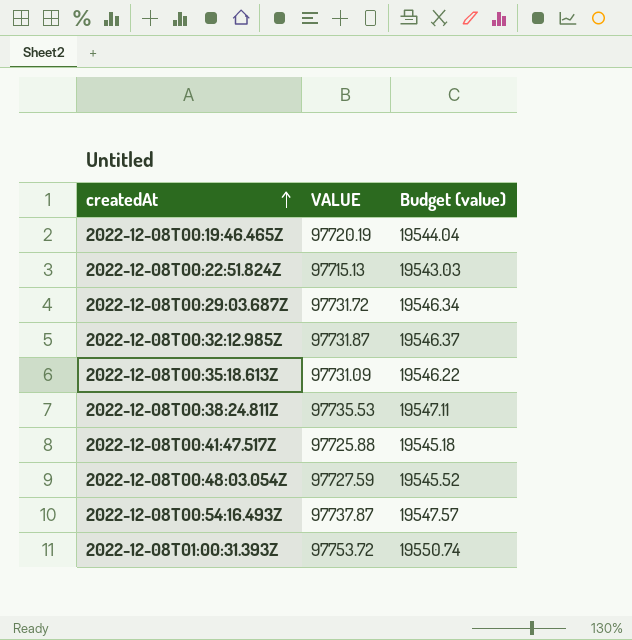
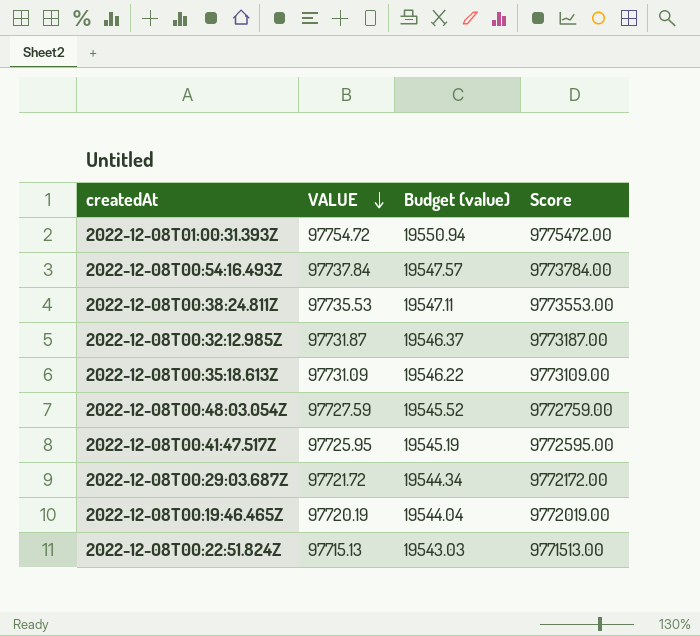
row order: createdAt ascending -> VALUE descending
column Score | formula: none -> [VALUE] * 100
2022-12-08T01:00:31.393Z | VALUE: 97753.72 -> 97754.72
2022-12-08T01:00:31.393Z | Budget (value): 19550.74 -> 19550.94
2022-12-08T00:54:16.493Z | VALUE: 97737.87 -> 97737.84
2022-12-08T00:41:47.517Z | VALUE: 97725.88 -> 97725.95
2022-12-08T00:41:47.517Z | Budget (value): 19545.18 -> 19545.19
2022-12-08T00:29:03.687Z | VALUE: 97731.72 -> 97721.72
2022-12-08T00:29:03.687Z | Budget (value): 19546.34 -> 19544.34

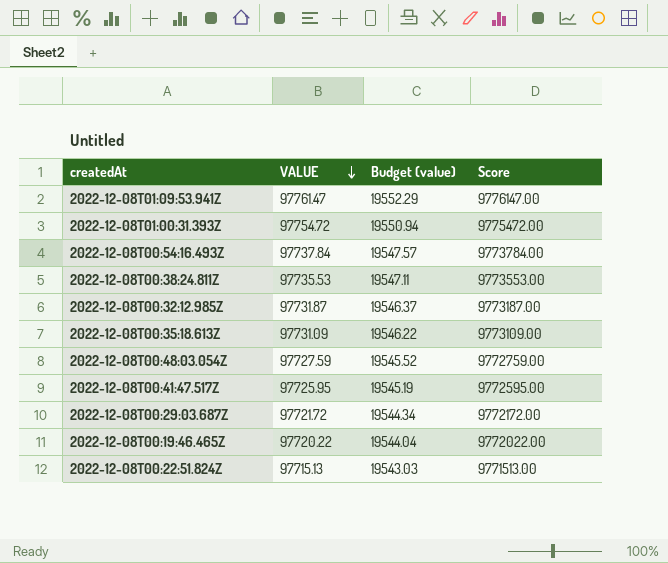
row 2022-12-08T01:09:53.941Z: none -> 97761.47 | 19552.29 | 9776147.00
2022-12-08T00:19:46.465Z | VALUE: 97720.19 -> 97720.22
2022-12-08T00:19:46.465Z | Score: 9772019.00 -> 9772022.00

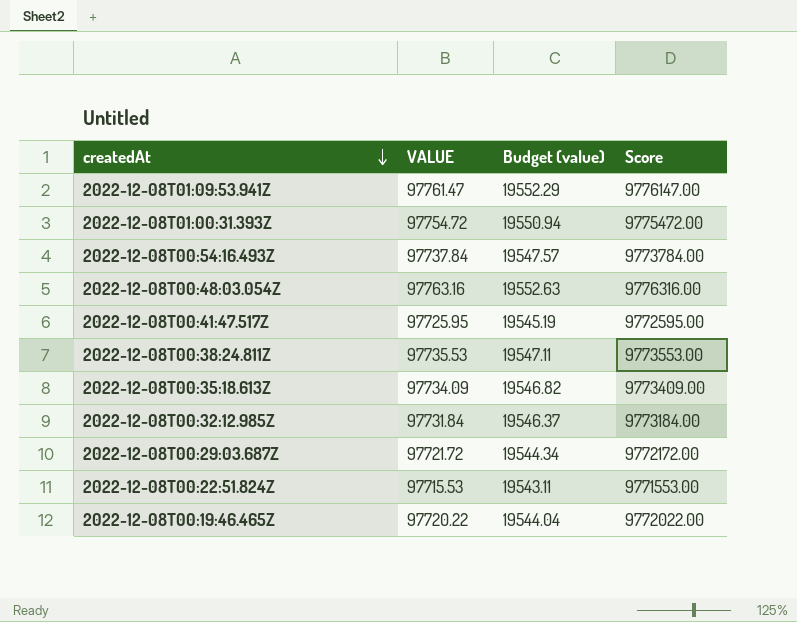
row order: VALUE descending -> createdAt descending
2022-12-08T00:48:03.054Z | VALUE: 97727.59 -> 97763.16
2022-12-08T00:48:03.054Z | Budget (value): 19545.52 -> 19552.63
2022-12-08T00:48:03.054Z | Score: 9772759.00 -> 9776316.00
2022-12-08T00:35:18.613Z | VALUE: 97731.09 -> 97734.09
2022-12-08T00:35:18.613Z | Budget (value): 19546.22 -> 19546.82
2022-12-08T00:35:18.613Z | Score: 9773109.00 -> 9773409.00
2022-12-08T00:32:12.985Z | VALUE: 97731.87 -> 97731.84
2022-12-08T00:32:12.985Z | Score: 9773187.00 -> 9773184.00
2022-12-08T00:22:51.824Z | VALUE: 97715.13 -> 97715.53
2022-12-08T00:22:51.824Z | Budget (value): 19543.03 -> 19543.11
2022-12-08T00:22:51.824Z | Score: 9771513.00 -> 9771553.00

